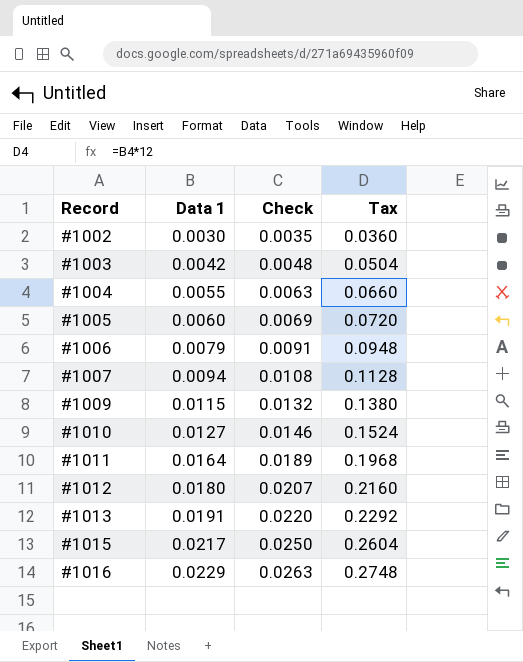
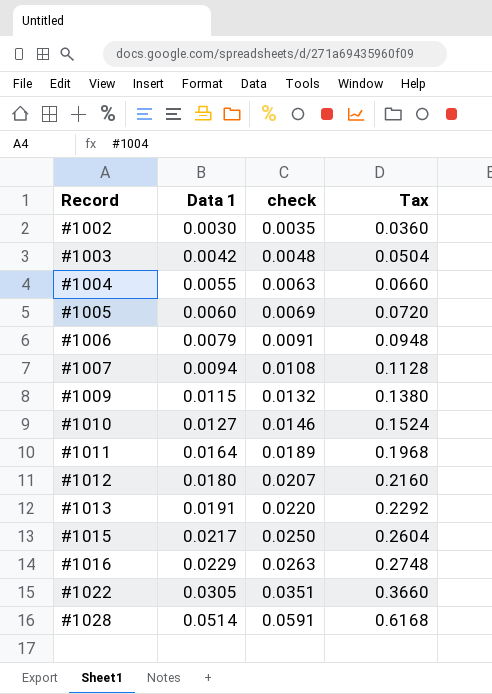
column name: Check -> check
row #1022: none -> 0.0305 | 0.0351 | 0.3660
row #1028: none -> 0.0514 | 0.0591 | 0.6168

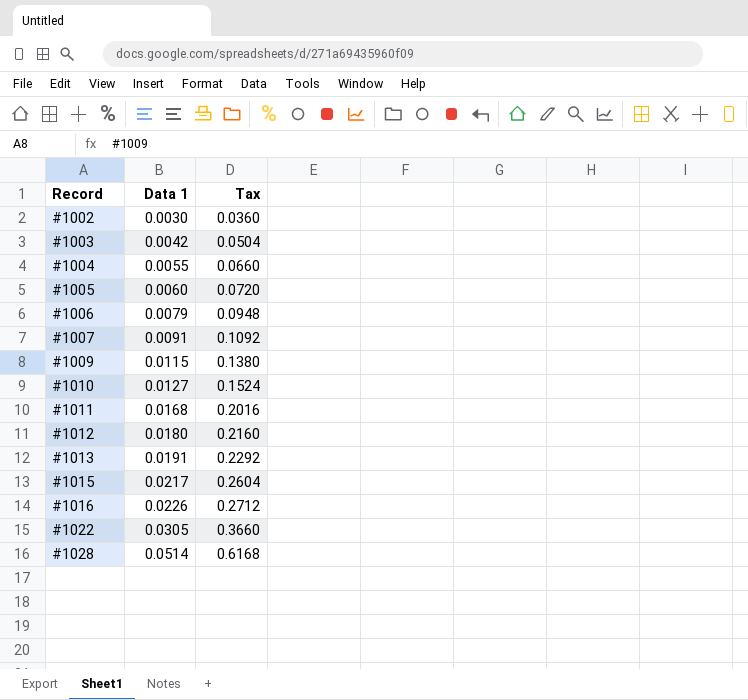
column check | formula: [Data 1] * 1.15 -> none
#1007 | Data 1: 0.0094 -> 0.0091
#1007 | Tax: 0.1128 -> 0.1092
#1011 | Data 1: 0.0164 -> 0.0168
#1011 | Tax: 0.1968 -> 0.2016
#1016 | Data 1: 0.0229 -> 0.0226
#1016 | Tax: 0.2748 -> 0.2712

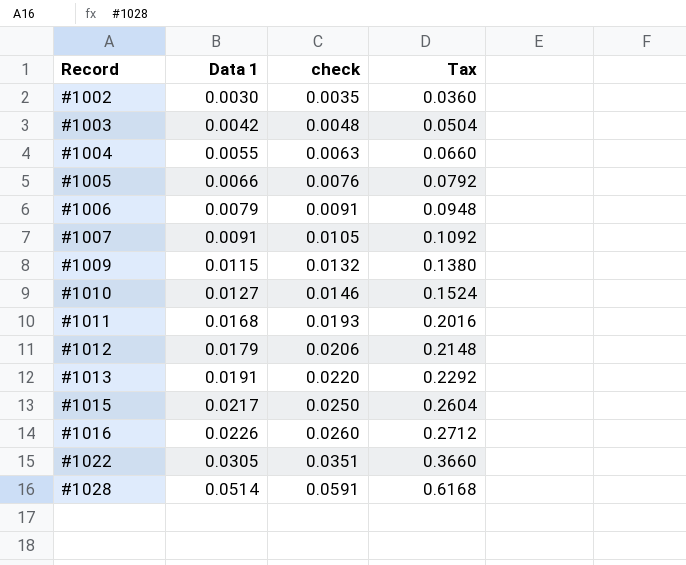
column check | formula: none -> [Data 1] * 1.15
#1005 | Data 1: 0.0060 -> 0.0066
#1005 | Tax: 0.0720 -> 0.0792
#1012 | Data 1: 0.0180 -> 0.0179
#1012 | Tax: 0.2160 -> 0.2148

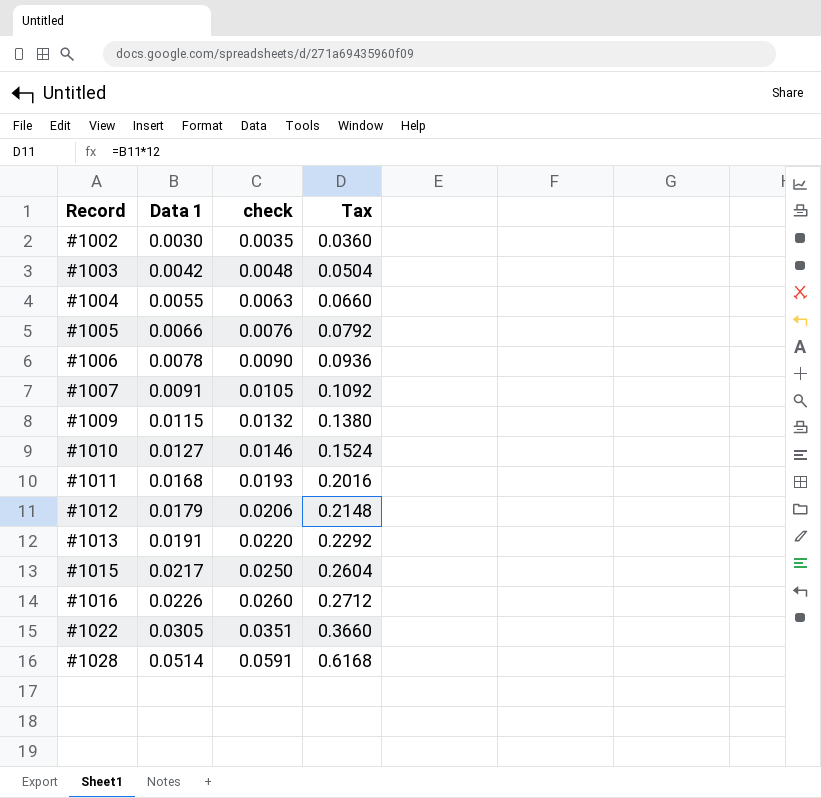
#1006 | Data 1: 0.0079 -> 0.0078
#1006 | check: 0.0091 -> 0.0090
#1006 | Tax: 0.0948 -> 0.0936

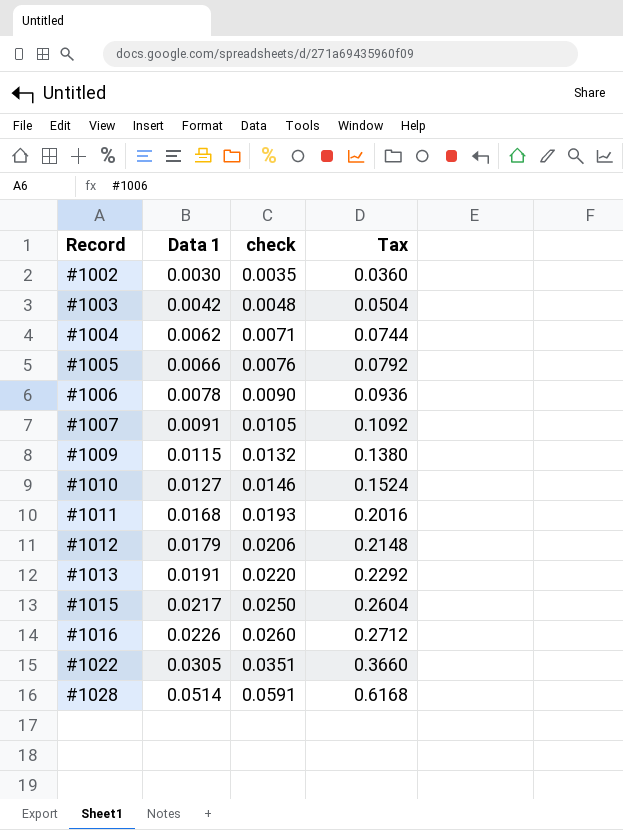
#1004 | Data 1: 0.0055 -> 0.0062
#1004 | check: 0.0063 -> 0.0071
#1004 | Tax: 0.0660 -> 0.0744

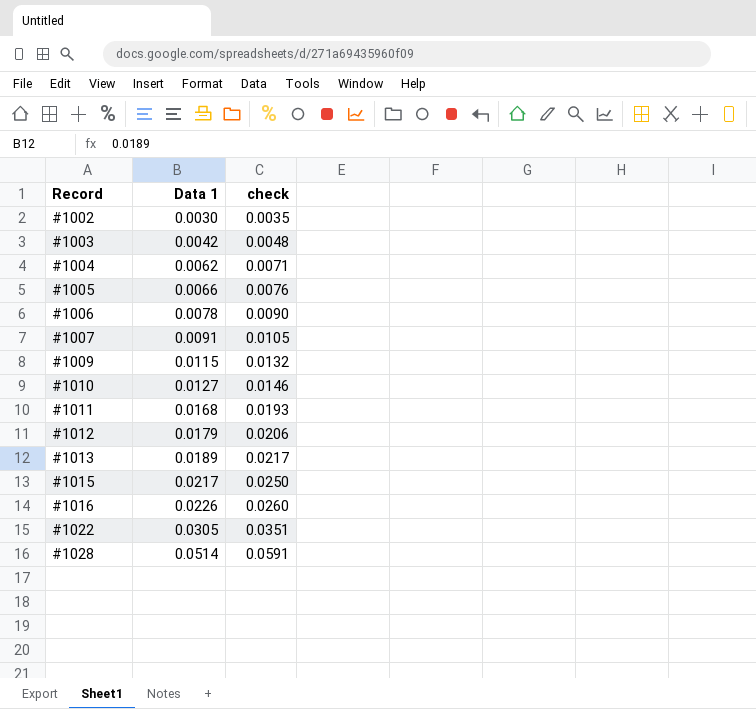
column Tax | formula: [Data 1] * 12 -> none
#1013 | Data 1: 0.0191 -> 0.0189
#1013 | check: 0.0220 -> 0.0217

